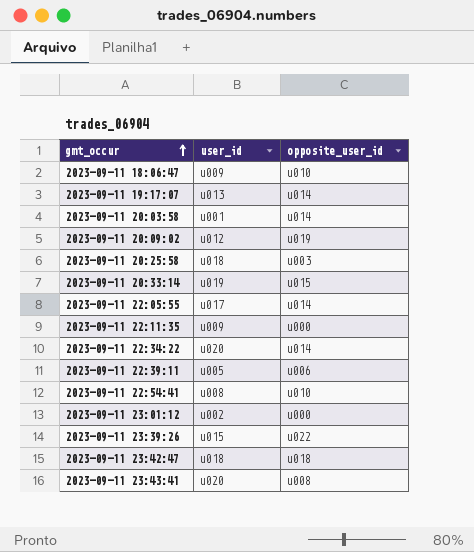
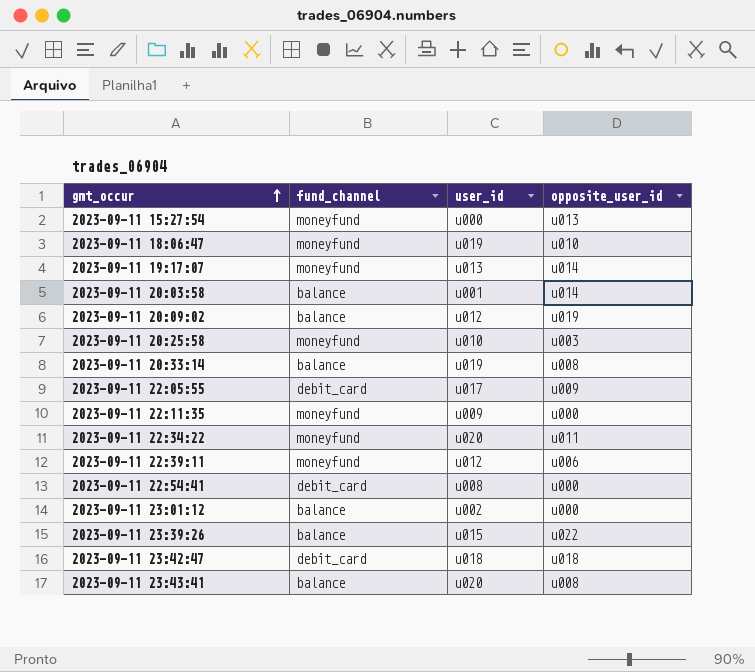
column fund_channel | position: none -> 2
row 2023-09-11 15:27:54: none -> moneyfund | u000 | u013
2023-09-11 18:06:47 | user_id: u009 -> u019
2023-09-11 20:25:58 | user_id: u018 -> u010
2023-09-11 20:33:14 | opposite_user_id: u015 -> u008
2023-09-11 22:05:55 | opposite_user_id: u014 -> u009
2023-09-11 22:34:22 | opposite_user_id: u014 -> u011
2023-09-11 22:39:11 | user_id: u005 -> u012
2023-09-11 22:54:41 | opposite_user_id: u010 -> u000

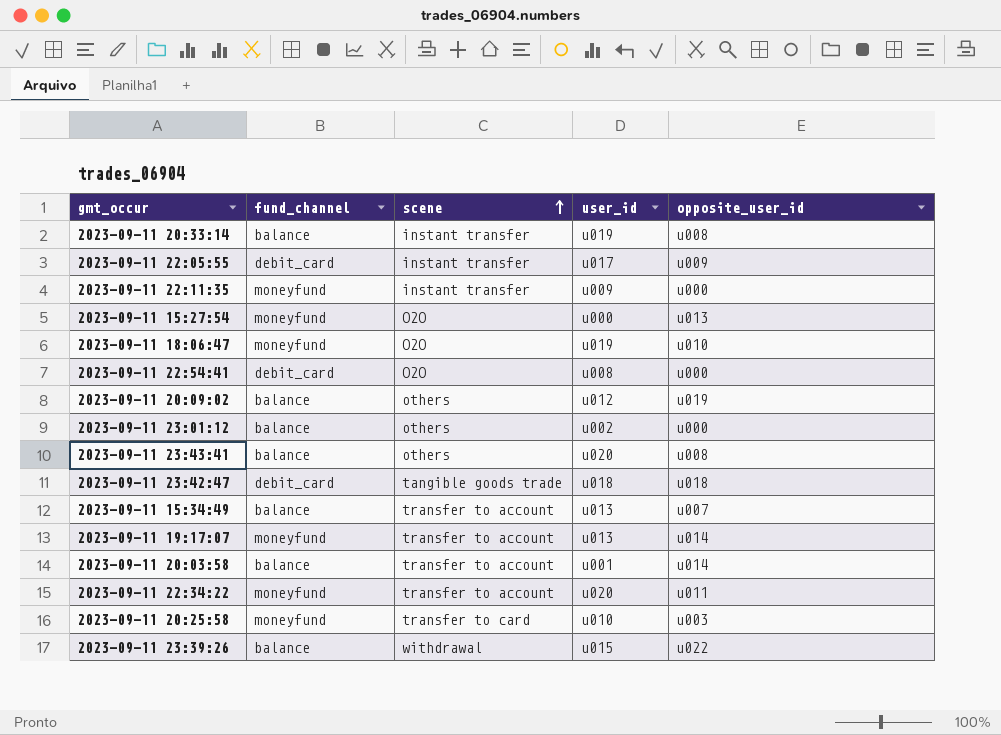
row order: gmt_occur ascending -> scene ascending
column scene | position: none -> 3
row 2023-09-11 22:39:11: moneyfund | u012 | u006 -> none
row 2023-09-11 15:34:49: none -> balance | transfer to account | u013 | u007

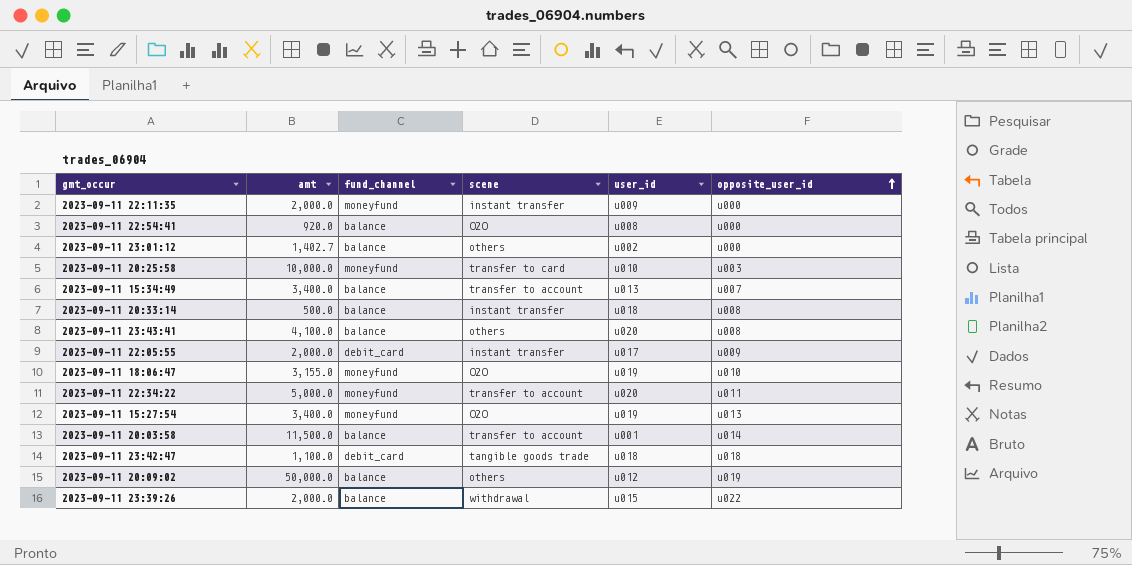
row order: scene ascending -> opposite_user_id ascending
column amt | position: none -> 2
row 2023-09-11 19:17:07: moneyfund | transfer to account | u013 | u014 -> none
2023-09-11 22:54:41 | fund_channel: debit_card -> balance
2023-09-11 20:33:14 | user_id: u019 -> u018
2023-09-11 15:27:54 | user_id: u000 -> u019

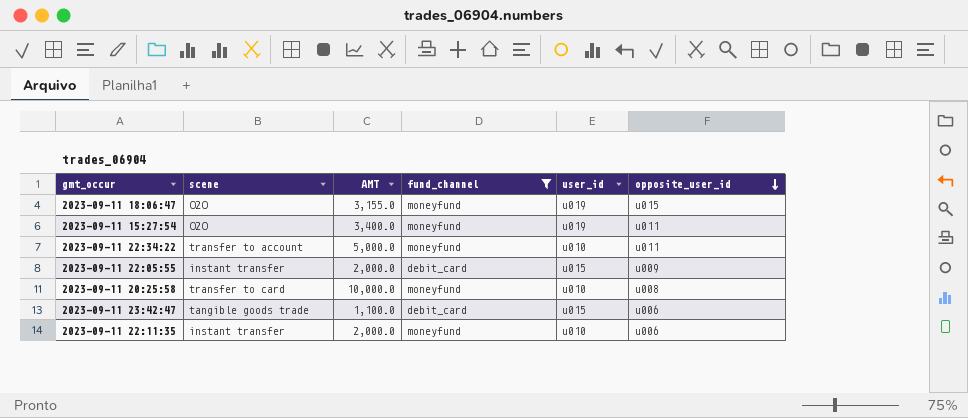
filter: none -> fund_channel != balance
row order: opposite_user_id ascending -> opposite_user_id descending
column scene | position: 4 -> 2
column name: amt -> AMT
2023-09-11 18:06:47 | opposite_user_id: u010 -> u015
2023-09-11 15:27:54 | opposite_user_id: u013 -> u011
2023-09-11 22:34:22 | user_id: u020 -> u010
2023-09-11 22:05:55 | user_id: u017 -> u015
2023-09-11 20:25:58 | opposite_user_id: u003 -> u008
2023-09-11 23:42:47 | user_id: u018 -> u015
2023-09-11 23:42:47 | opposite_user_id: u018 -> u006
2023-09-11 22:11:35 | user_id: u009 -> u010
2023-09-11 22:11:35 | opposite_user_id: u000 -> u006

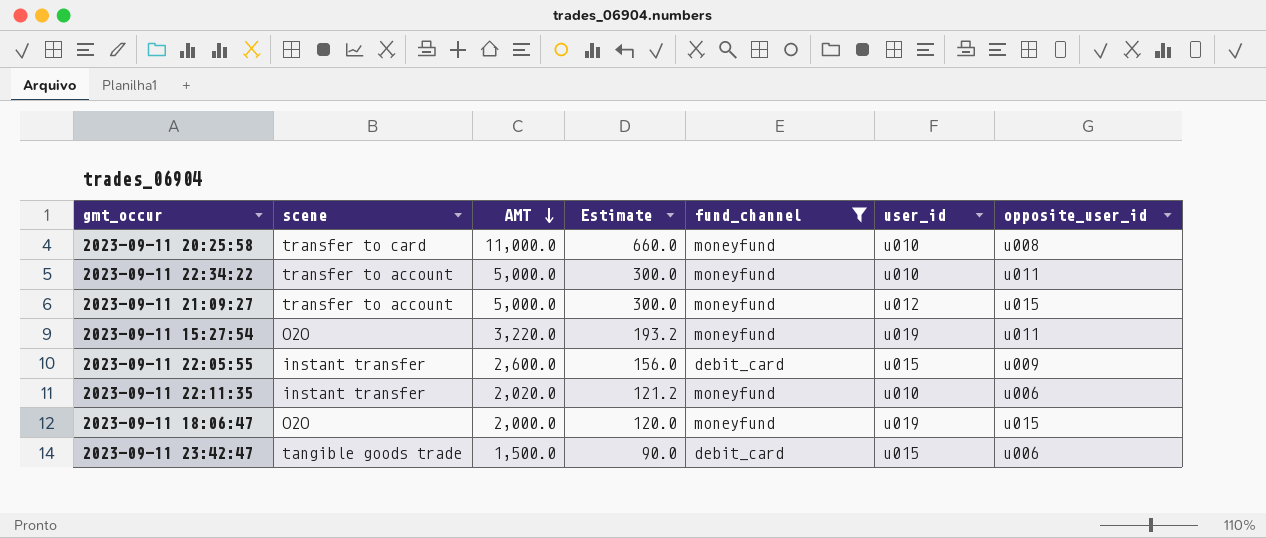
row order: opposite_user_id descending -> AMT descending
column Estimate | formula: none -> [AMT] * 0.06
2023-09-11 20:25:58 | AMT: 10,000.0 -> 11,000.0
row 2023-09-11 21:09:27: none -> transfer to account | 5,000.0 | 300.0 | moneyfund | u012 | u015
2023-09-11 15:27:54 | AMT: 3,400.0 -> 3,220.0
2023-09-11 22:05:55 | AMT: 2,000.0 -> 2,600.0
2023-09-11 22:11:35 | AMT: 2,000.0 -> 2,020.0
2023-09-11 18:06:47 | AMT: 3,155.0 -> 2,000.0
2023-09-11 23:42:47 | AMT: 1,100.0 -> 1,500.0

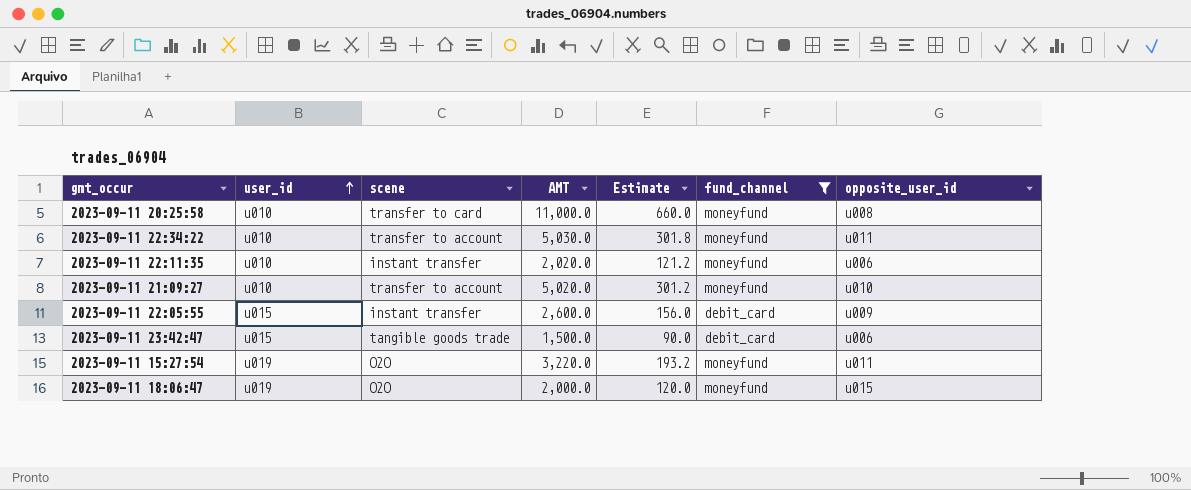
row order: AMT descending -> user_id ascending
column user_id | position: 6 -> 2
2023-09-11 22:34:22 | AMT: 5,000.0 -> 5,030.0
2023-09-11 22:34:22 | Estimate: 300.0 -> 301.8
2023-09-11 21:09:27 | user_id: u012 -> u010
2023-09-11 21:09:27 | AMT: 5,000.0 -> 5,020.0
2023-09-11 21:09:27 | Estimate: 300.0 -> 301.2
2023-09-11 21:09:27 | opposite_user_id: u015 -> u010

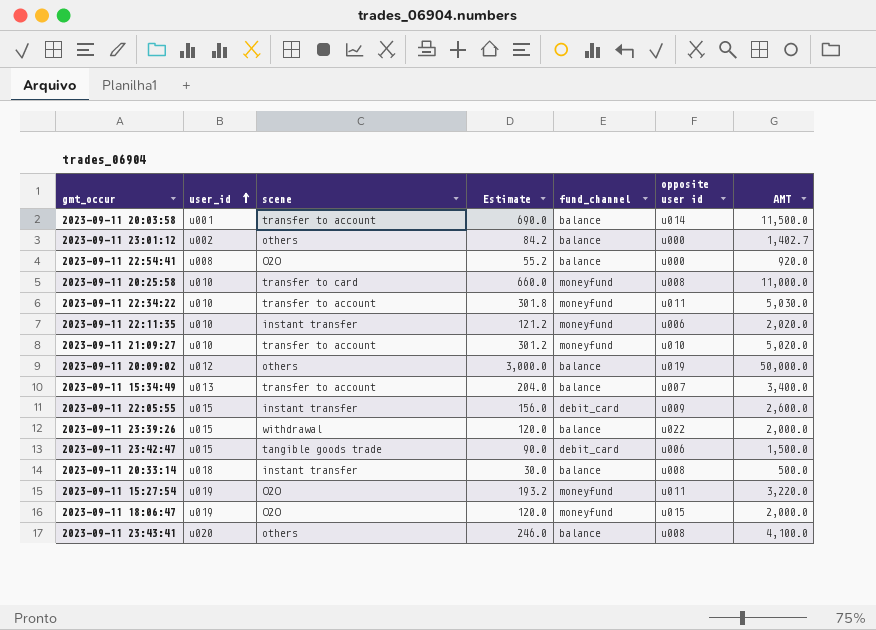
filter: fund_channel != balance -> none
column name: opposite_user_id -> opposite user id
column AMT | position: 4 -> 7

